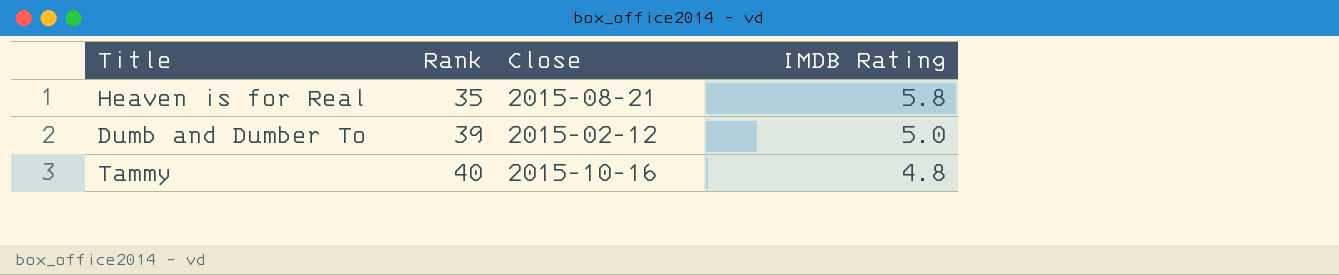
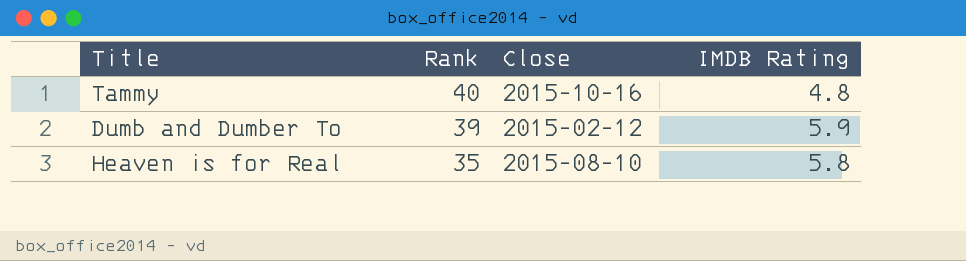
row order: Rank ascending -> Rank descending
Dumb and Dumber To | IMDB Rating: 5.0 -> 5.9
Heaven is for Real | Close: 2015-08-21 -> 2015-08-10

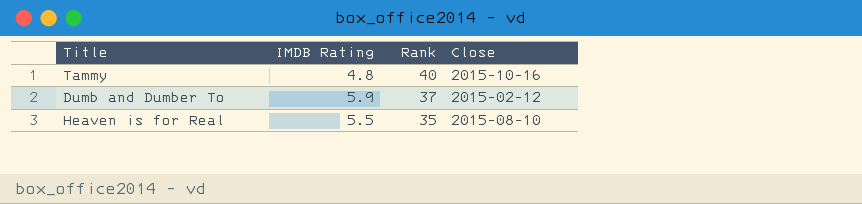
column IMDB Rating | position: 4 -> 2
Dumb and Dumber To | Rank: 39 -> 37
Heaven is for Real | IMDB Rating: 5.8 -> 5.5

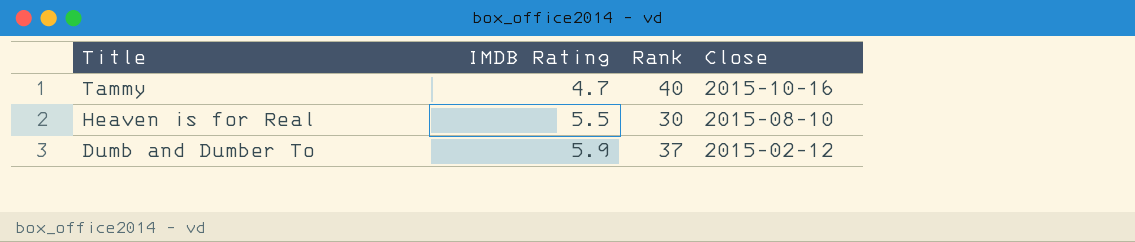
row order: Rank descending -> Title descending
Tammy | IMDB Rating: 4.8 -> 4.7
Heaven is for Real | Rank: 35 -> 30

